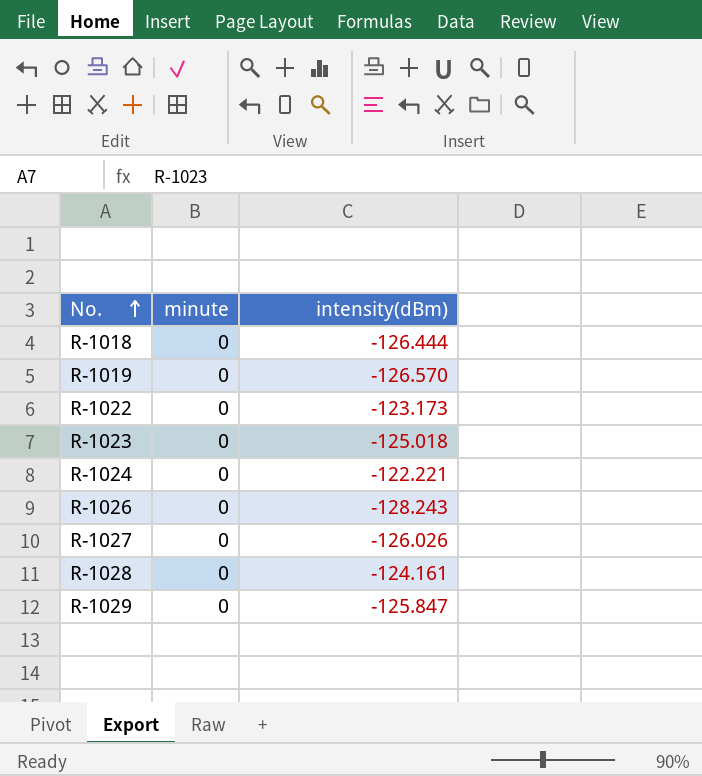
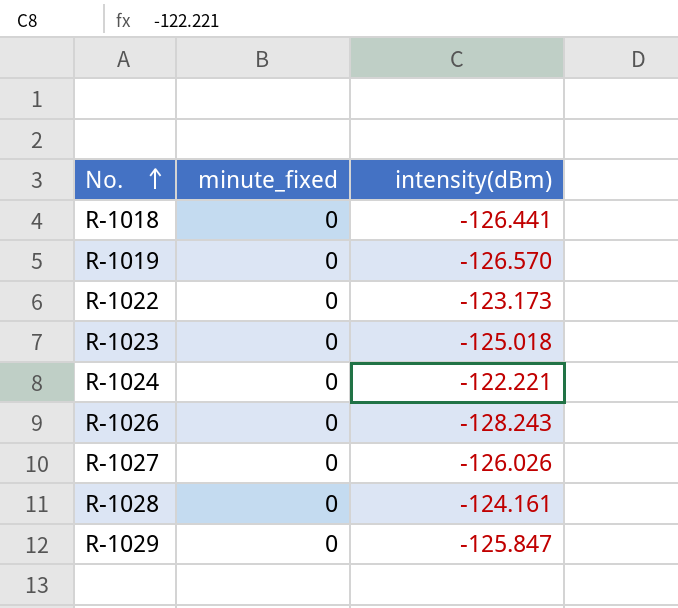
column name: minute -> minute_fixed
R-1018 | intensity(dBm): -126.444 -> -126.441

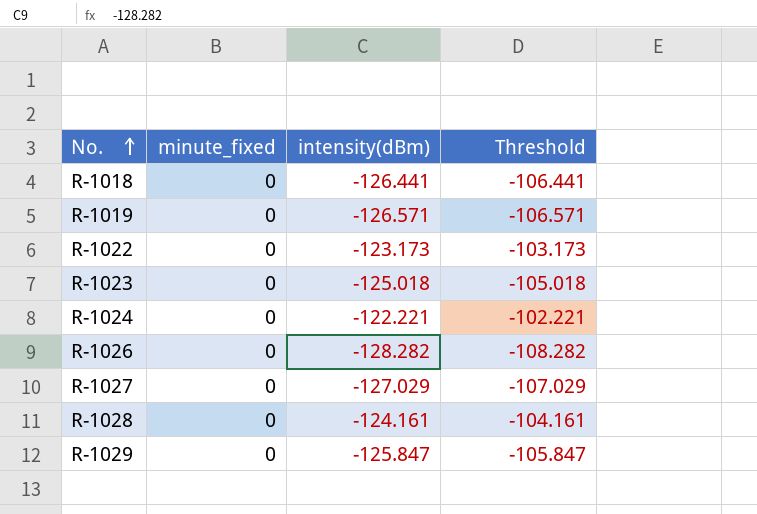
column Threshold | formula: none -> [intensity(dBm)] + 20
R-1019 | intensity(dBm): -126.570 -> -126.571
R-1026 | intensity(dBm): -128.243 -> -128.282
R-1027 | intensity(dBm): -126.026 -> -127.029

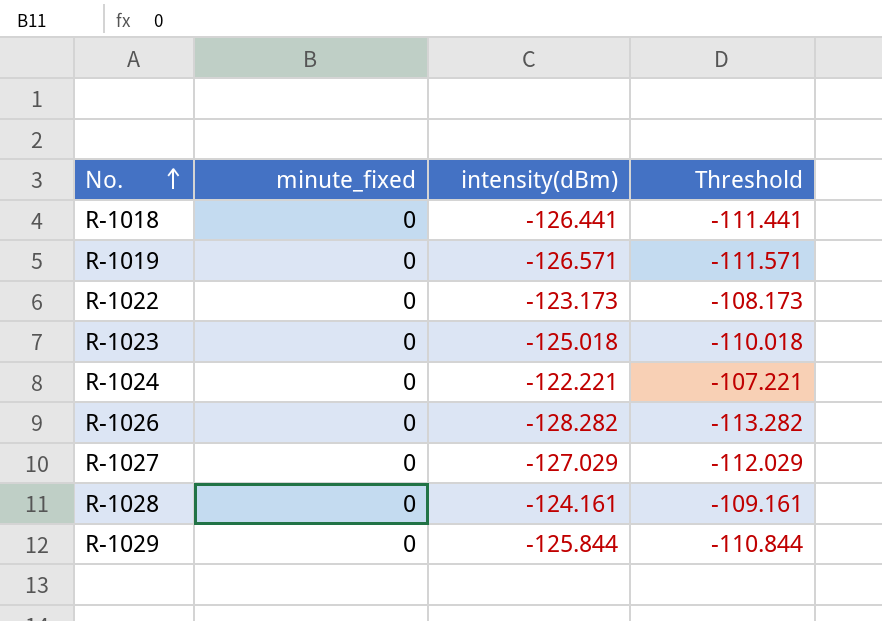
column Threshold | formula: [intensity(dBm)] + 20 -> [intensity(dBm)] + 15
R-1029 | intensity(dBm): -125.847 -> -125.844

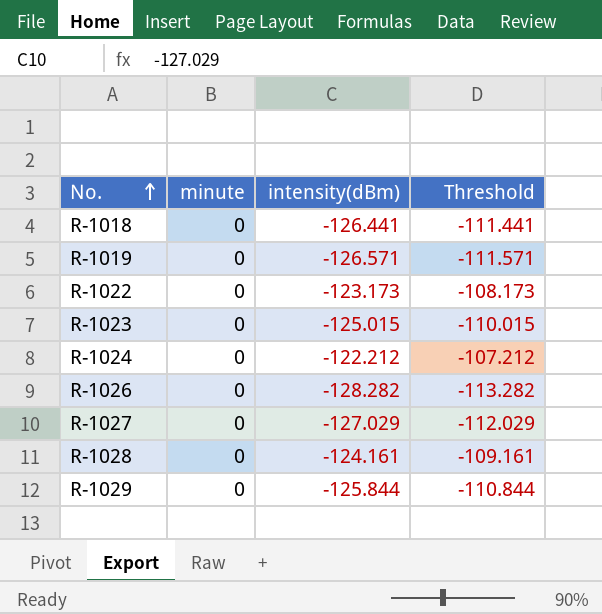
column name: minute_fixed -> minute
R-1023 | intensity(dBm): -125.018 -> -125.015
R-1023 | Threshold: -110.018 -> -110.015
R-1024 | intensity(dBm): -122.221 -> -122.212
R-1024 | Threshold: -107.221 -> -107.212

